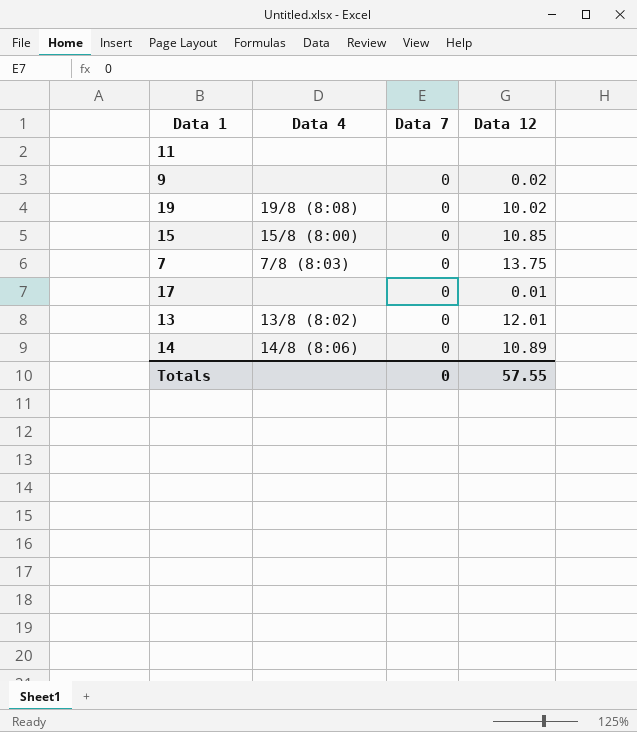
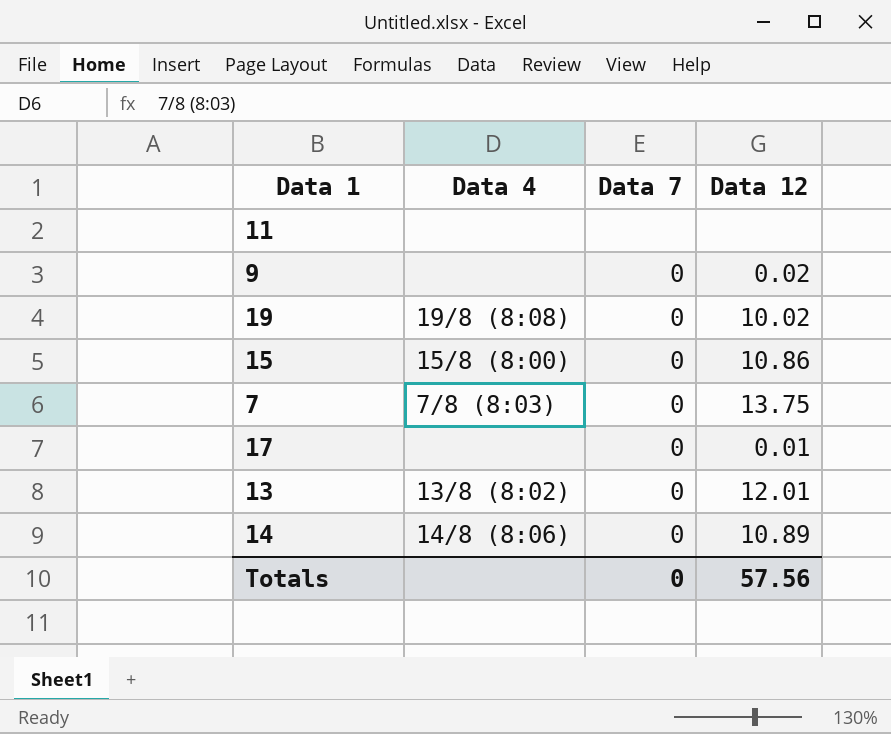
15 | Data 12: 10.85 -> 10.86
Totals | Data 12: 57.55 -> 57.56

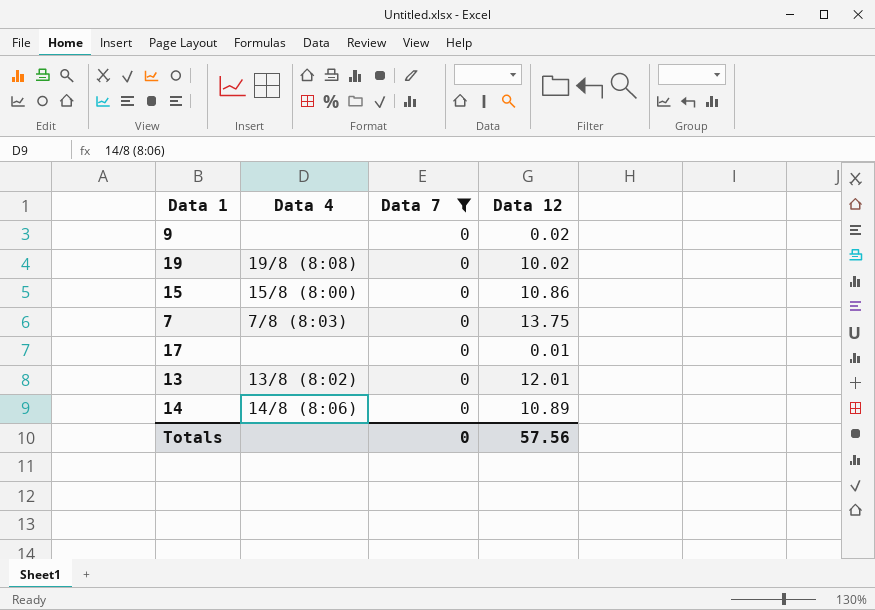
filter: none -> Data 7 = 0

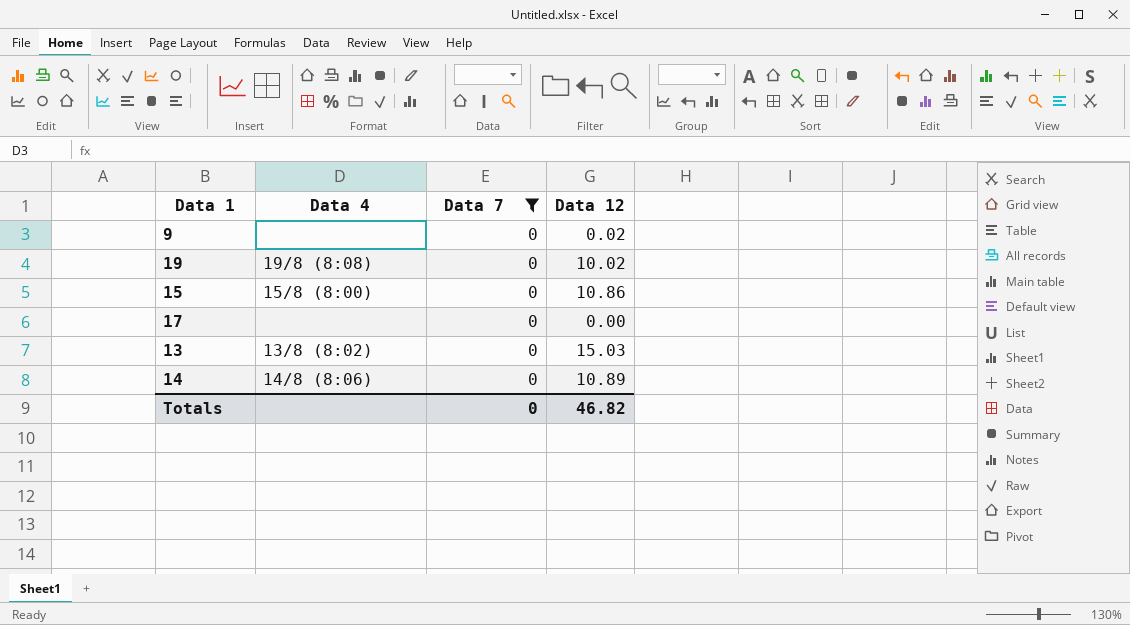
row 7: 7/8 (8:03) | 0 | 13.75 -> none
17 | Data 12: 0.01 -> 0.00
13 | Data 12: 12.01 -> 15.03
Totals | Data 12: 57.56 -> 46.82

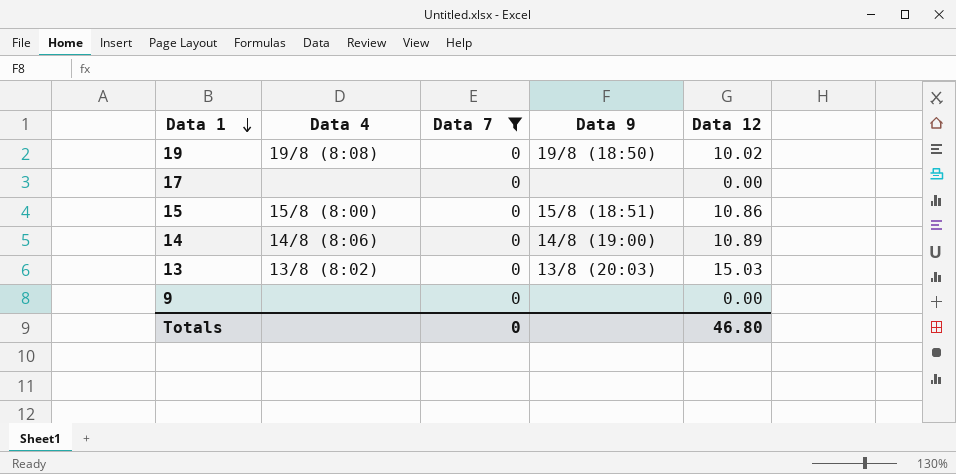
row order: none -> Data 1 descending
column Data 9 | position: none -> 4
9 | Data 12: 0.02 -> 0.00
Totals | Data 12: 46.82 -> 46.80

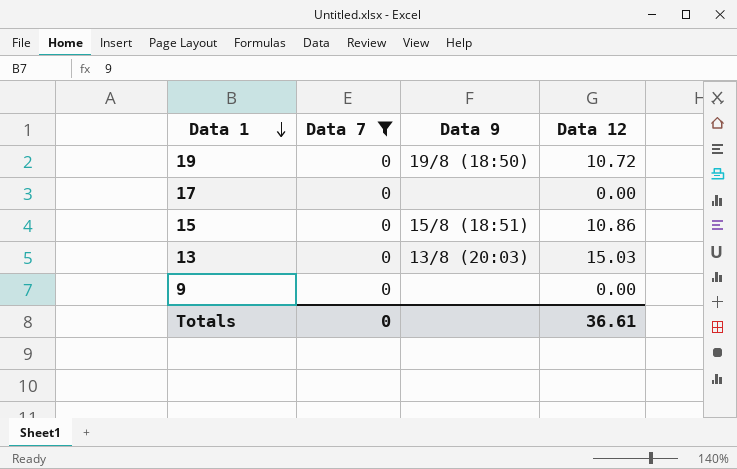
column Data 4 | position: 2 -> none
row 14: 14/8 (8:06) | 0 | 14/8 (19:00) | 10.89 -> none
19 | Data 12: 10.02 -> 10.72
Totals | Data 12: 46.80 -> 36.61

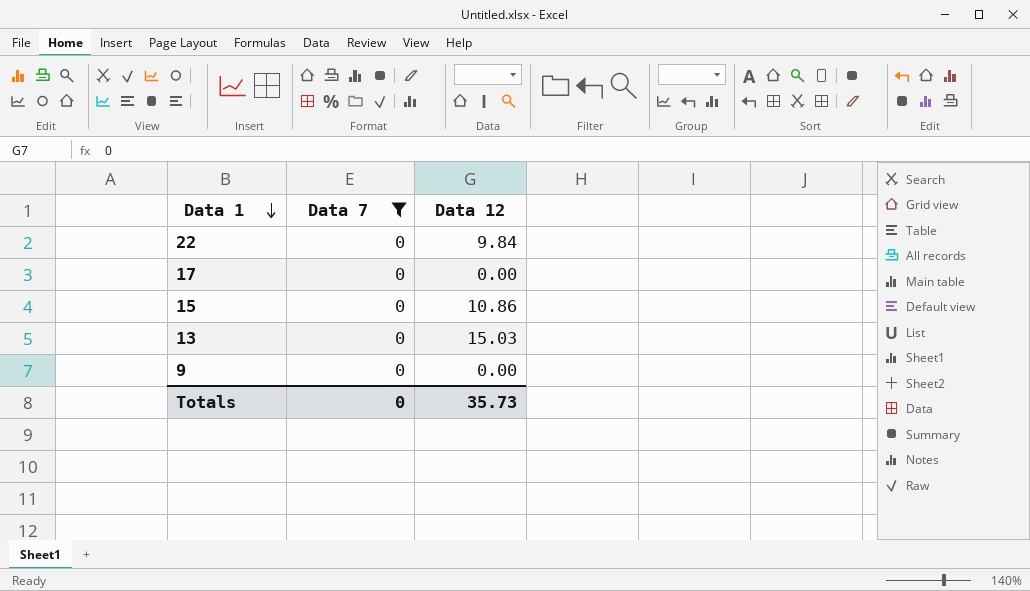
column Data 9 | position: 3 -> none
row 19: 0 | 19/8 (18:50) | 10.72 -> none
row 22: none -> 0 | 9.84
Totals | Data 12: 36.61 -> 35.73

